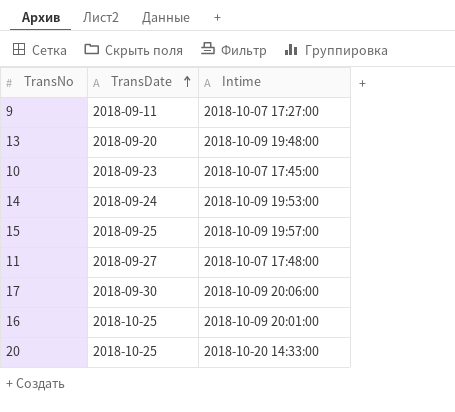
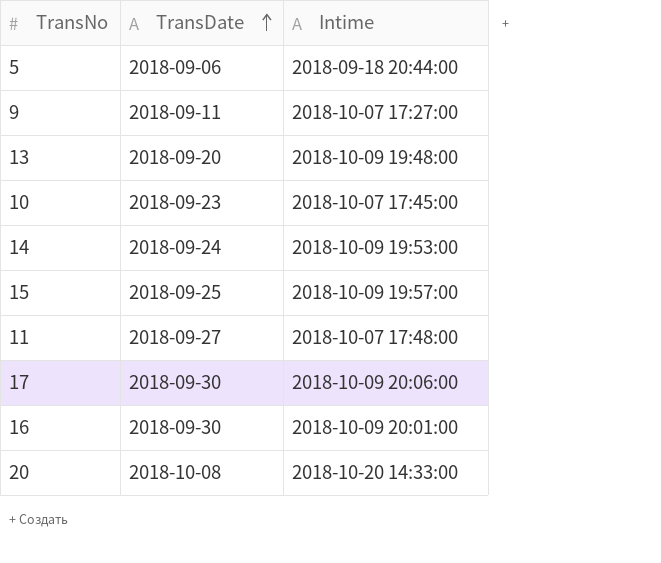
row 5: none -> 2018-09-06 | 2018-09-18 20:44:00
16 | TransDate: 2018-10-25 -> 2018-09-30
20 | TransDate: 2018-10-25 -> 2018-10-08

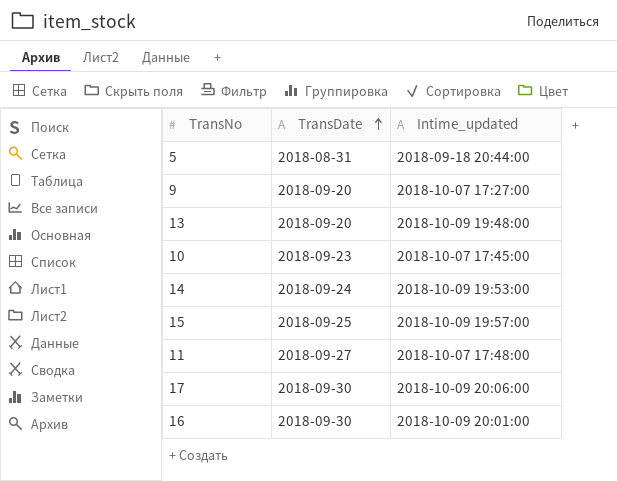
column name: Intime -> Intime_updated
row 20: 2018-10-08 | 2018-10-20 14:33:00 -> none
5 | TransDate: 2018-09-06 -> 2018-08-31
9 | TransDate: 2018-09-11 -> 2018-09-20

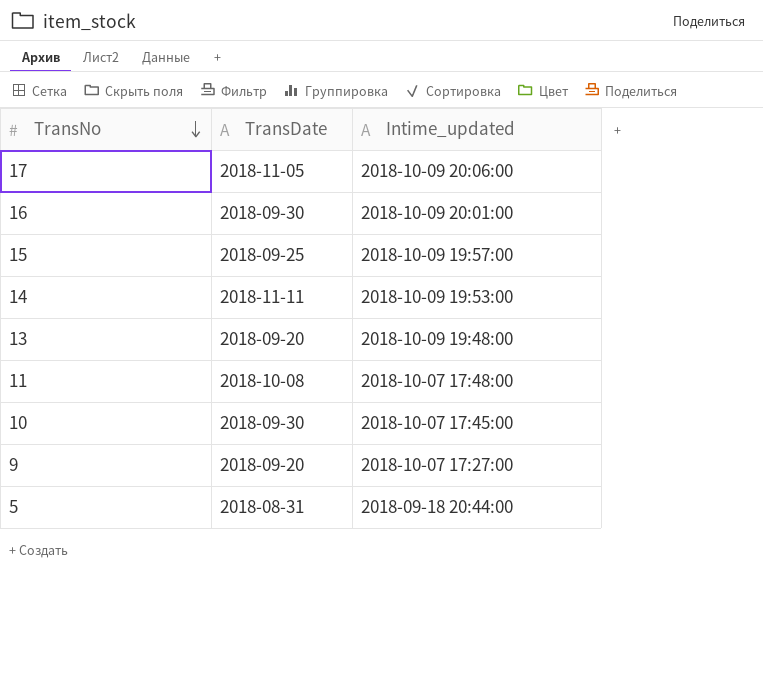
row order: TransDate ascending -> TransNo descending
17 | TransDate: 2018-09-30 -> 2018-11-05
14 | TransDate: 2018-09-24 -> 2018-11-11
11 | TransDate: 2018-09-27 -> 2018-10-08
10 | TransDate: 2018-09-23 -> 2018-09-30

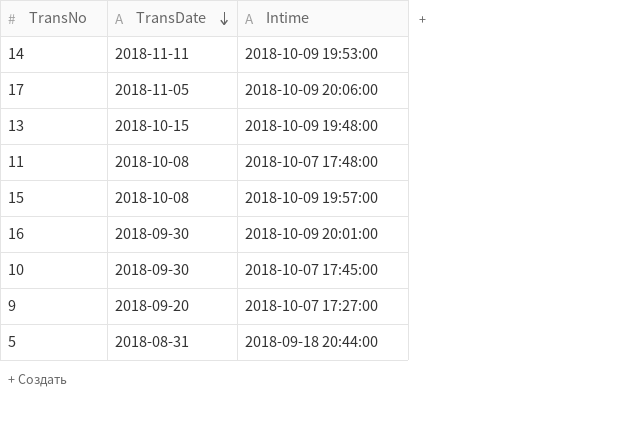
row order: TransNo descending -> TransDate descending
column name: Intime_updated -> Intime
13 | TransDate: 2018-09-20 -> 2018-10-15
15 | TransDate: 2018-09-25 -> 2018-10-08

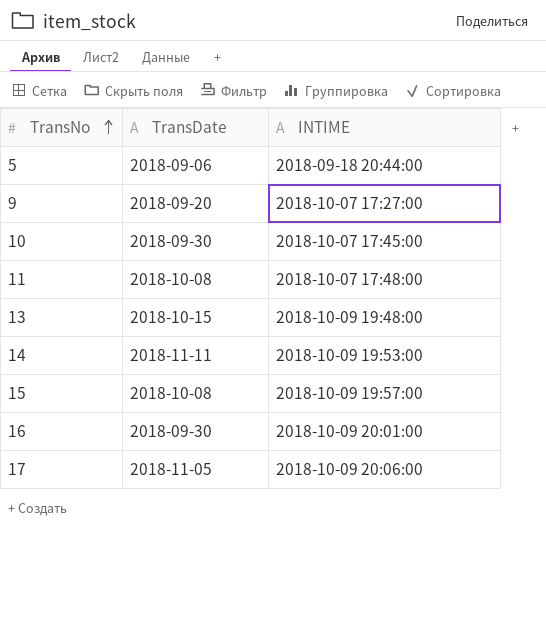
row order: TransDate descending -> TransNo ascending
column name: Intime -> INTIME
5 | TransDate: 2018-08-31 -> 2018-09-06

